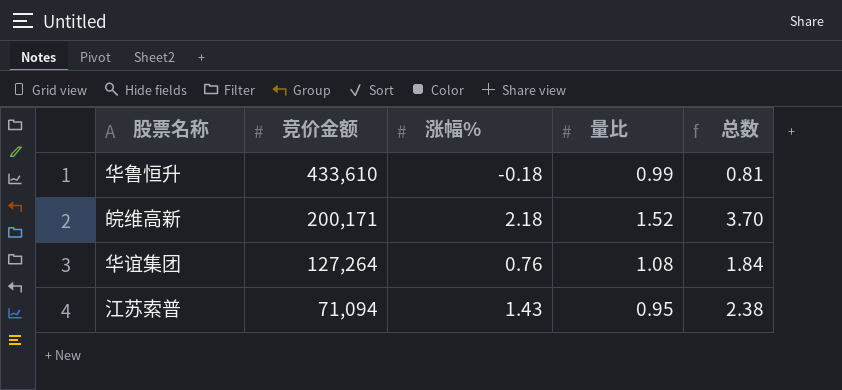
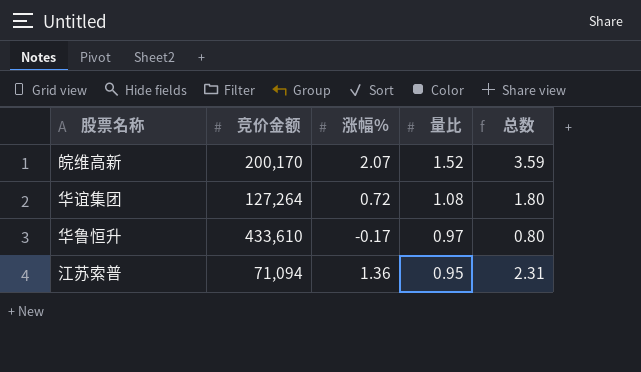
row order: 竞价金额 descending -> 量比 descending
皖维高新 | 竞价金额: 200,171 -> 200,170
皖维高新 | 涨幅%: 2.18 -> 2.07
皖维高新 | 总数: 3.70 -> 3.59
华谊集团 | 涨幅%: 0.76 -> 0.72
华谊集团 | 总数: 1.84 -> 1.80
华鲁恒升 | 涨幅%: -0.18 -> -0.17
华鲁恒升 | 量比: 0.99 -> 0.97
华鲁恒升 | 总数: 0.81 -> 0.80
江苏索普 | 涨幅%: 1.43 -> 1.36
江苏索普 | 总数: 2.38 -> 2.31

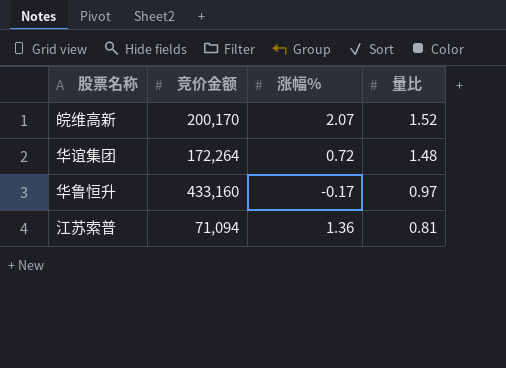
column 总数 | formula: [涨幅%] + [量比] -> none
华谊集团 | 竞价金额: 127,264 -> 172,264
华谊集团 | 量比: 1.08 -> 1.48
华鲁恒升 | 竞价金额: 433,610 -> 433,160
江苏索普 | 量比: 0.95 -> 0.81

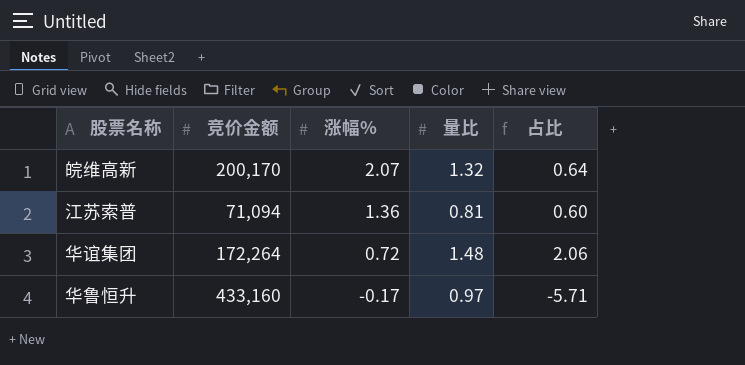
row order: 量比 descending -> 涨幅% descending
column 占比 | formula: none -> [量比] / [涨幅%]
皖维高新 | 量比: 1.52 -> 1.32

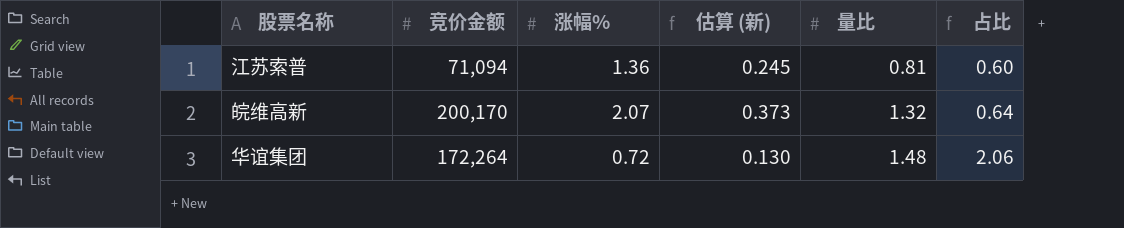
row order: 涨幅% descending -> 量比 ascending
column 估算 (新) | formula: none -> [涨幅%] * 0.18
row 华鲁恒升: 433,160 | -0.17 | 0.97 | -5.71 -> none

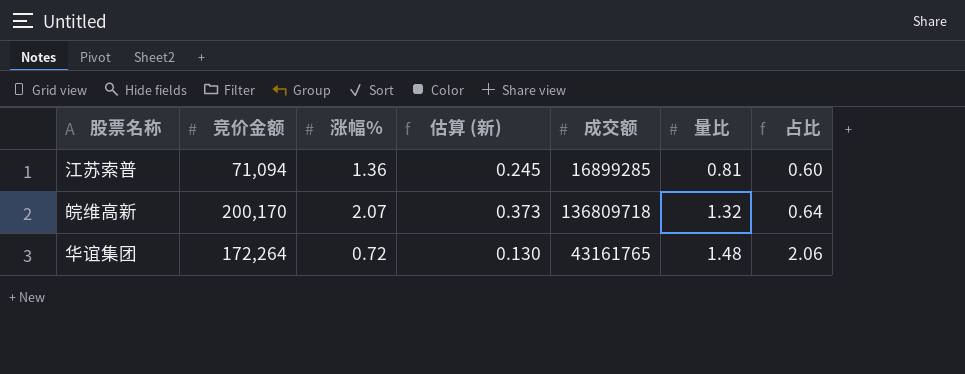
column 成交额 | position: none -> 5

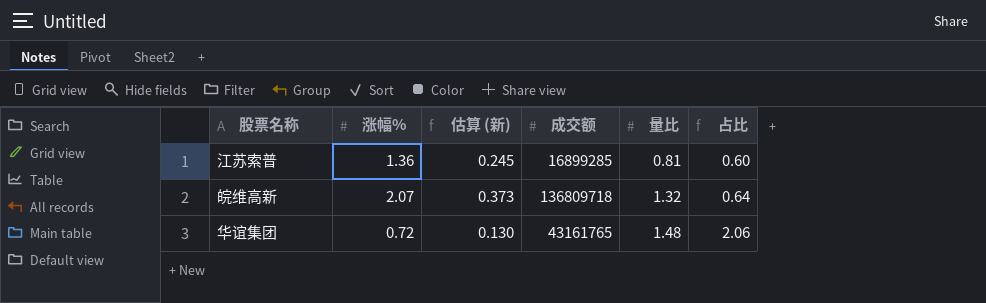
column 竞价金额 | position: 2 -> none

